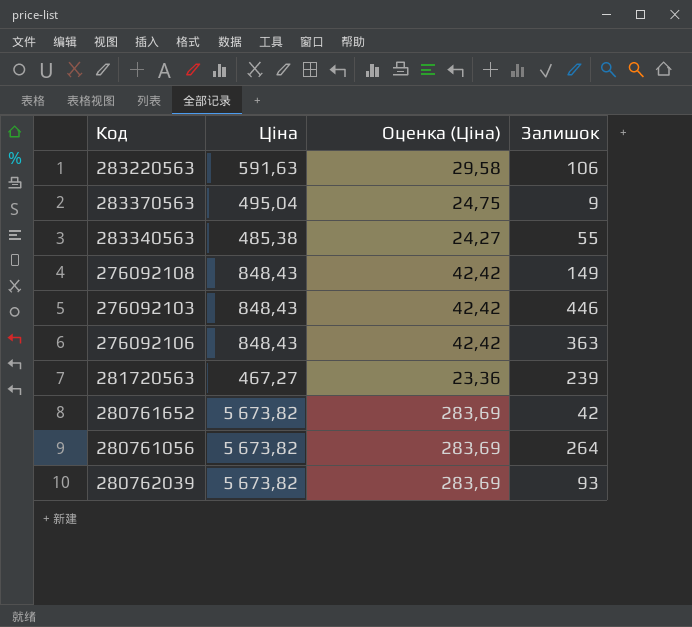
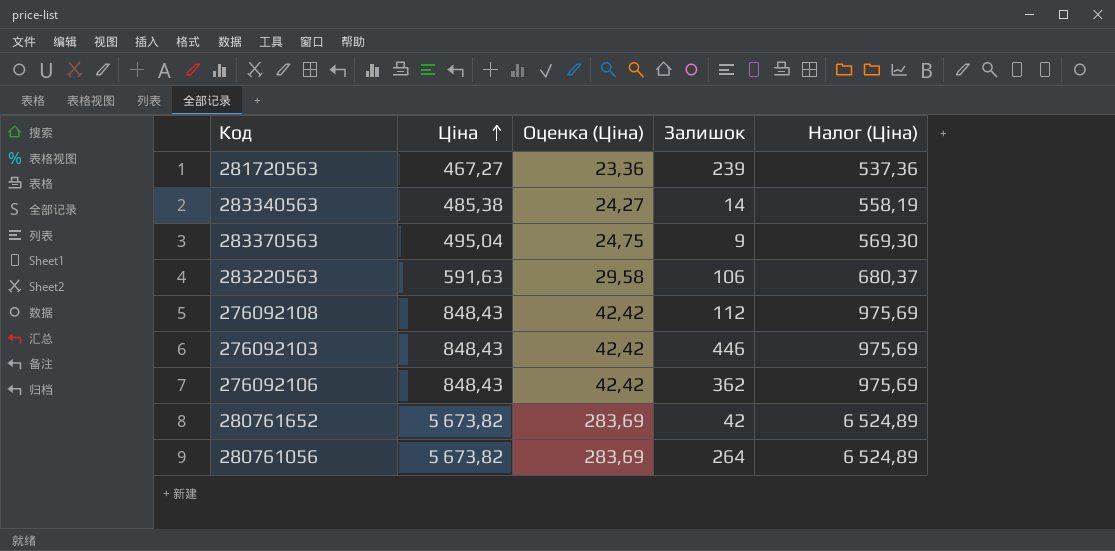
row order: none -> Ціна ascending
column Налог (Ціна) | formula: none -> [Ціна] * 1,15
row 280762039: 5 673,82 | 283,69 | 93 -> none
283340563 | Залишок: 55 -> 14
276092108 | Залишок: 149 -> 112
276092106 | Залишок: 363 -> 362

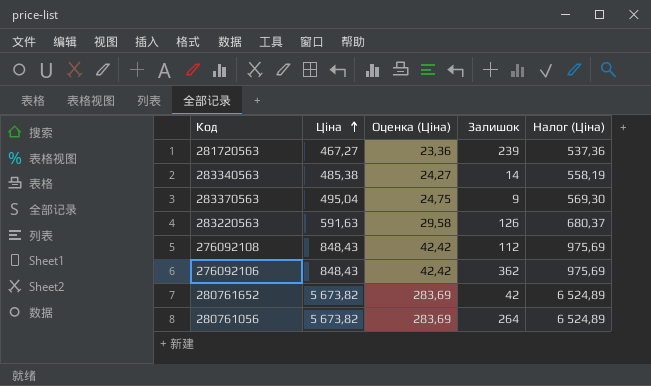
row 276092103: 848,43 | 42,42 | 446 | 975,69 -> none
283220563 | Залишок: 106 -> 126

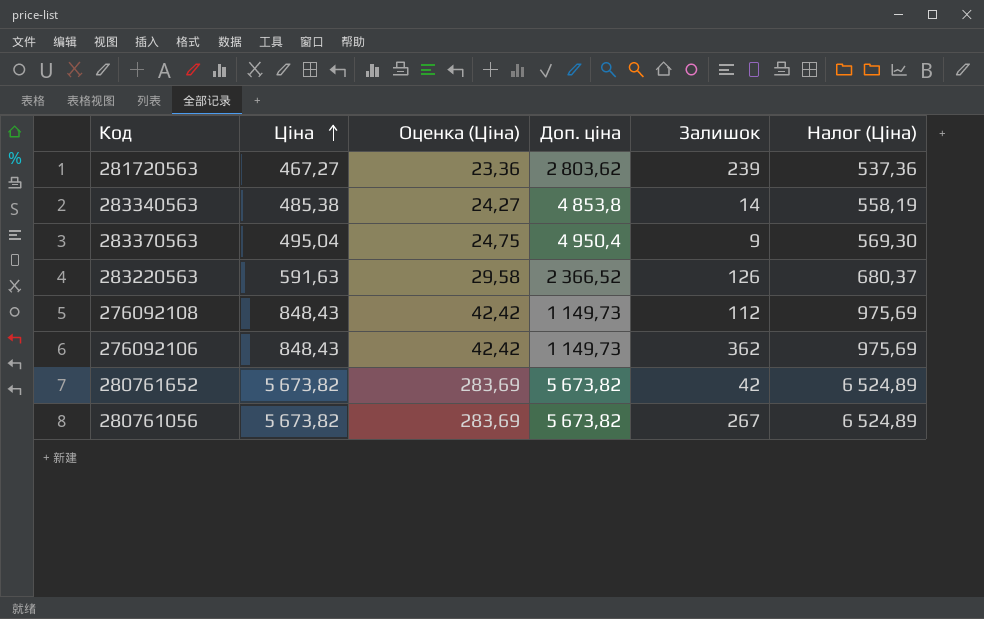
column Доп. ціна | position: none -> 4
280761056 | Залишок: 264 -> 267

